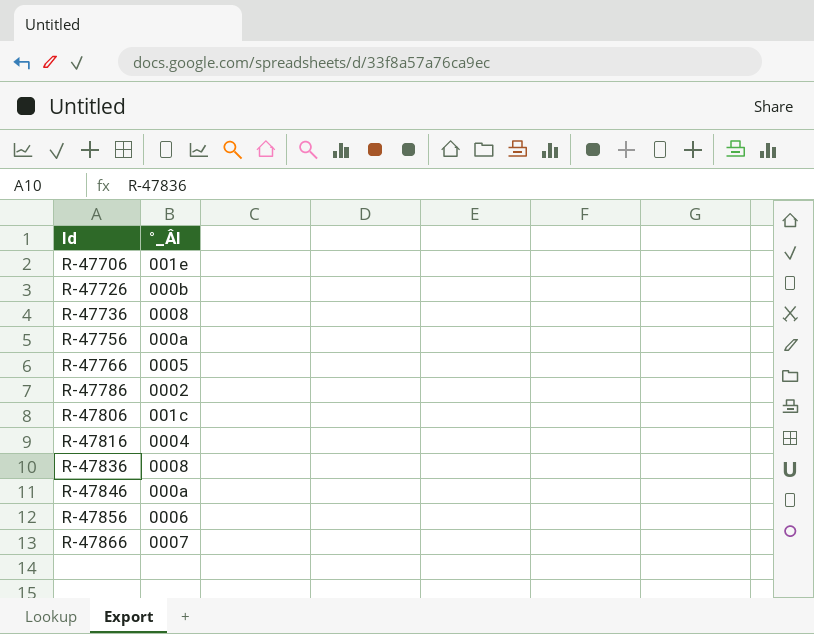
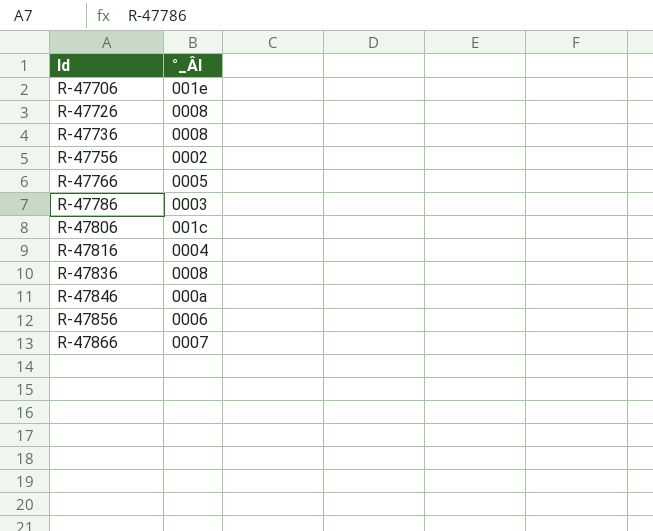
R-47726 | °_ÂI: 000b -> 0008
R-47756 | °_ÂI: 000a -> 0002
R-47786 | °_ÂI: 0002 -> 0003

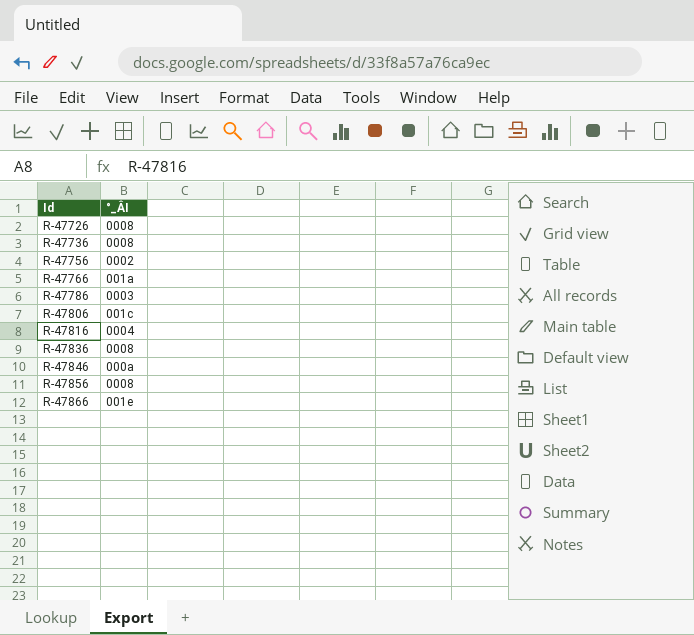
row R-47706: 001e -> none
R-47766 | °_ÂI: 0005 -> 001a
R-47856 | °_ÂI: 0006 -> 0008
R-47866 | °_ÂI: 0007 -> 001e

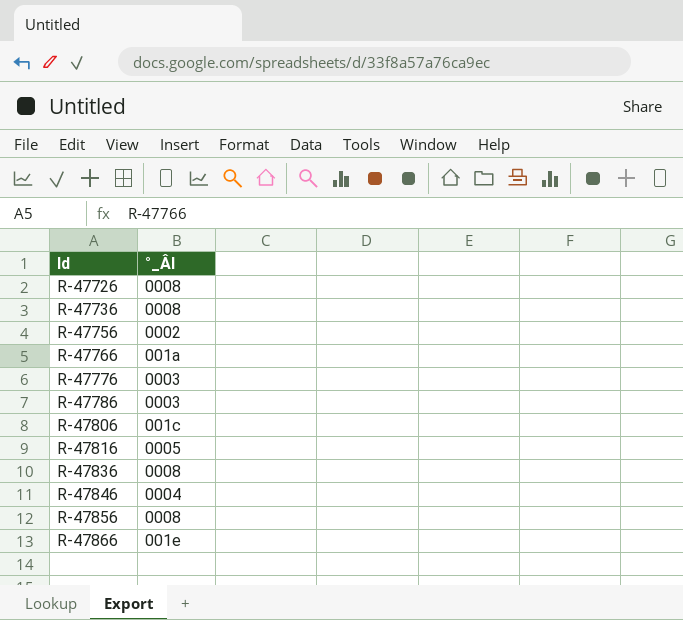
row R-47776: none -> 0003
R-47816 | °_ÂI: 0004 -> 0005
R-47846 | °_ÂI: 000a -> 0004

